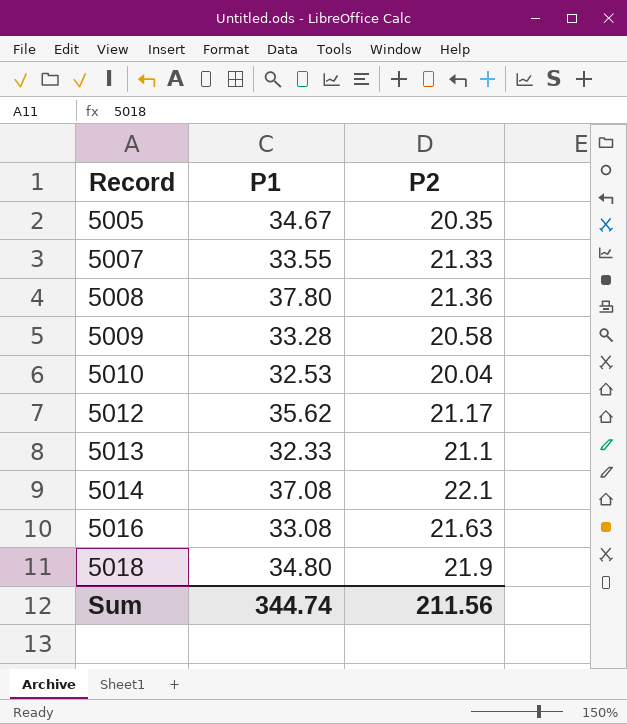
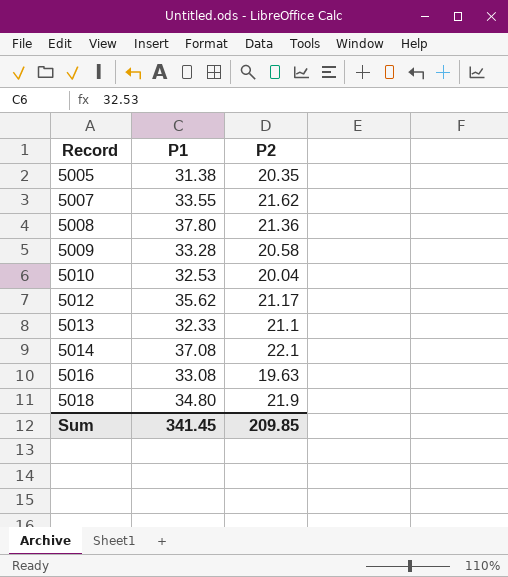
5005 | P1: 34.67 -> 31.38
5007 | P2: 21.33 -> 21.62
5016 | P2: 21.63 -> 19.63
Sum | P1: 344.74 -> 341.45
Sum | P2: 211.56 -> 209.85

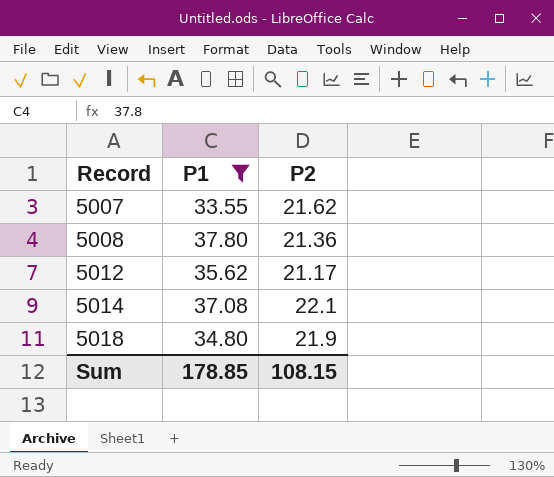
filter: none -> P1 >= 33.55
Sum | P1: 341.45 -> 178.85
Sum | P2: 209.85 -> 108.15

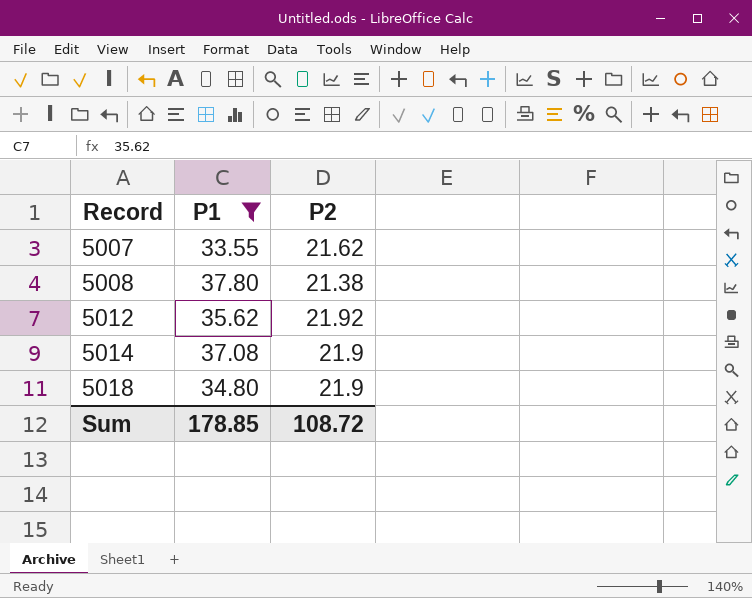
5008 | P2: 21.36 -> 21.38
5012 | P2: 21.17 -> 21.92
5014 | P2: 22.1 -> 21.9
Sum | P2: 108.15 -> 108.72

